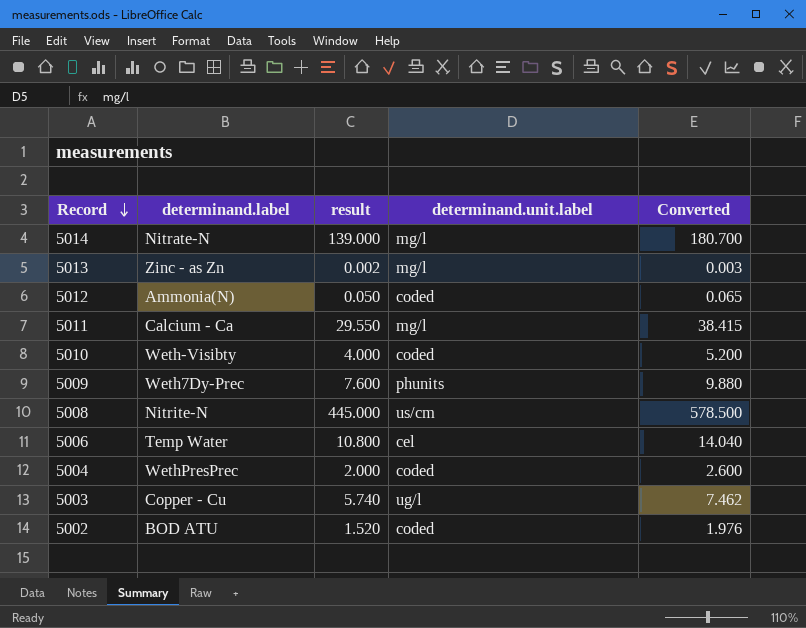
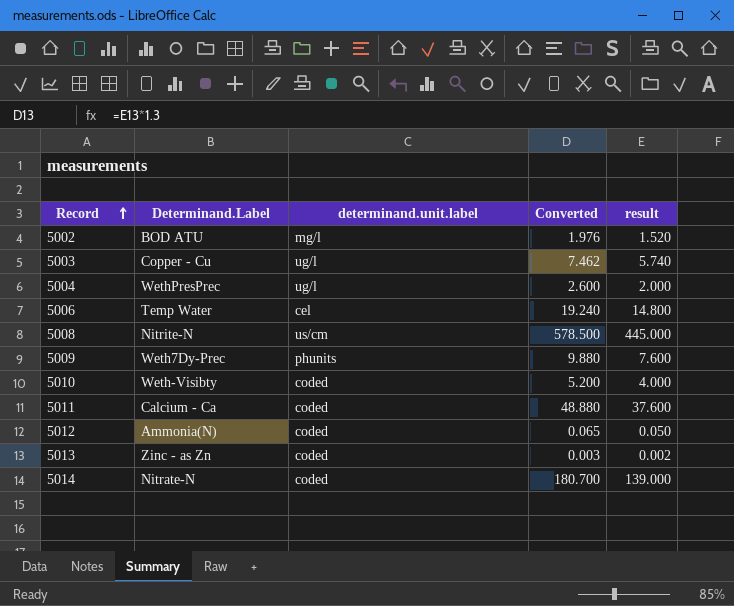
row order: Record descending -> Record ascending
column name: determinand.label -> Determinand.Label
column result | position: 3 -> 5
5002 | determinand.unit.label: coded -> mg/l
5004 | determinand.unit.label: coded -> ug/l
5006 | Converted: 14.040 -> 19.240
5006 | result: 10.800 -> 14.800
5011 | determinand.unit.label: mg/l -> coded
5011 | Converted: 38.415 -> 48.880
5011 | result: 29.550 -> 37.600
5013 | determinand.unit.label: mg/l -> coded
5014 | determinand.unit.label: mg/l -> coded

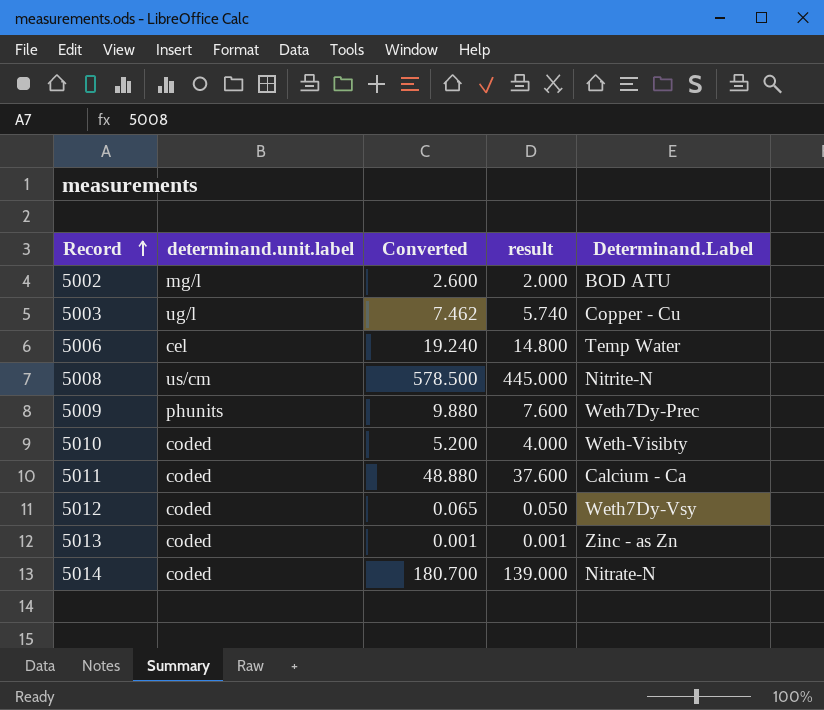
column Determinand.Label | position: 2 -> 5
row 5004: WethPresPrec | ug/l | 2.600 | 2.000 -> none
5002 | Converted: 1.976 -> 2.600
5002 | result: 1.520 -> 2.000
5012 | Determinand.Label: Ammonia(N) -> Weth7Dy-Vsy
5013 | Converted: 0.003 -> 0.001
5013 | result: 0.002 -> 0.001

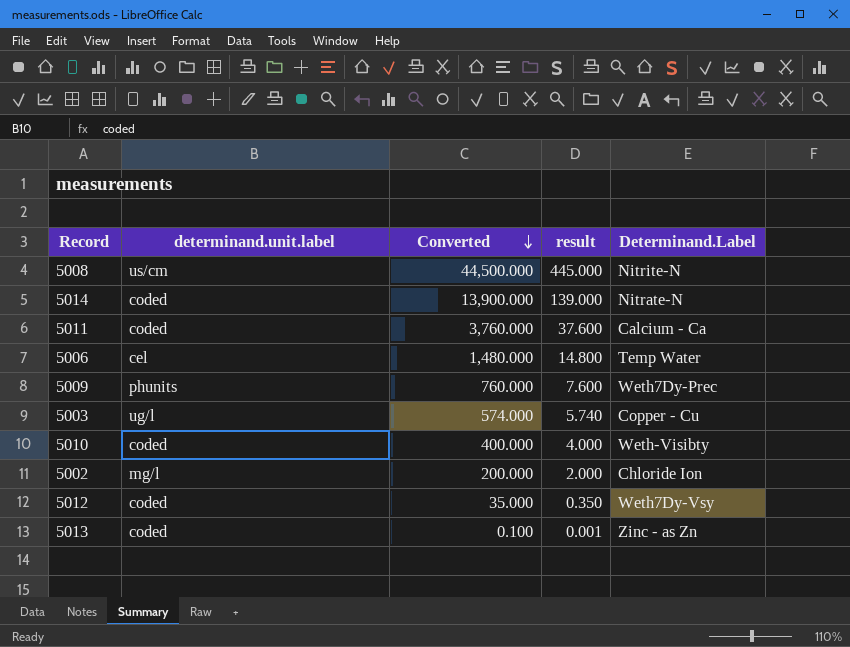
row order: Record ascending -> Converted descending
column Converted | formula: [result] * 1.3 -> [result] * 100
5002 | Determinand.Label: BOD ATU -> Chloride Ion
5012 | result: 0.050 -> 0.350

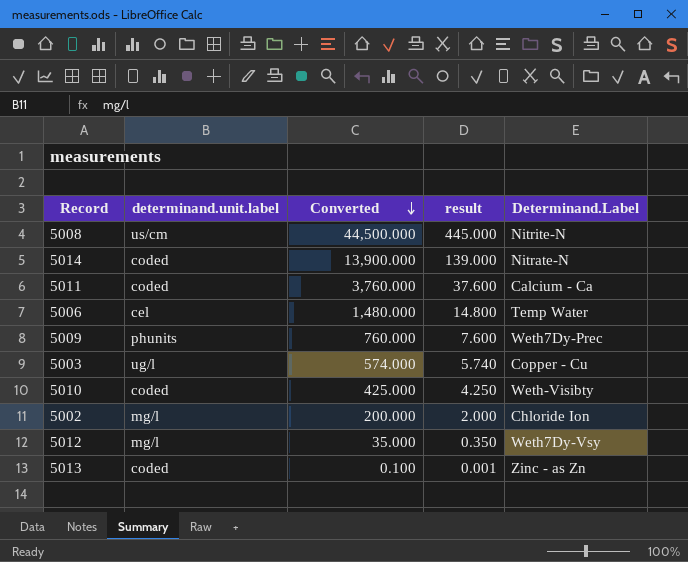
5010 | Converted: 400.000 -> 425.000
5010 | result: 4.000 -> 4.250
5012 | determinand.unit.label: coded -> mg/l

